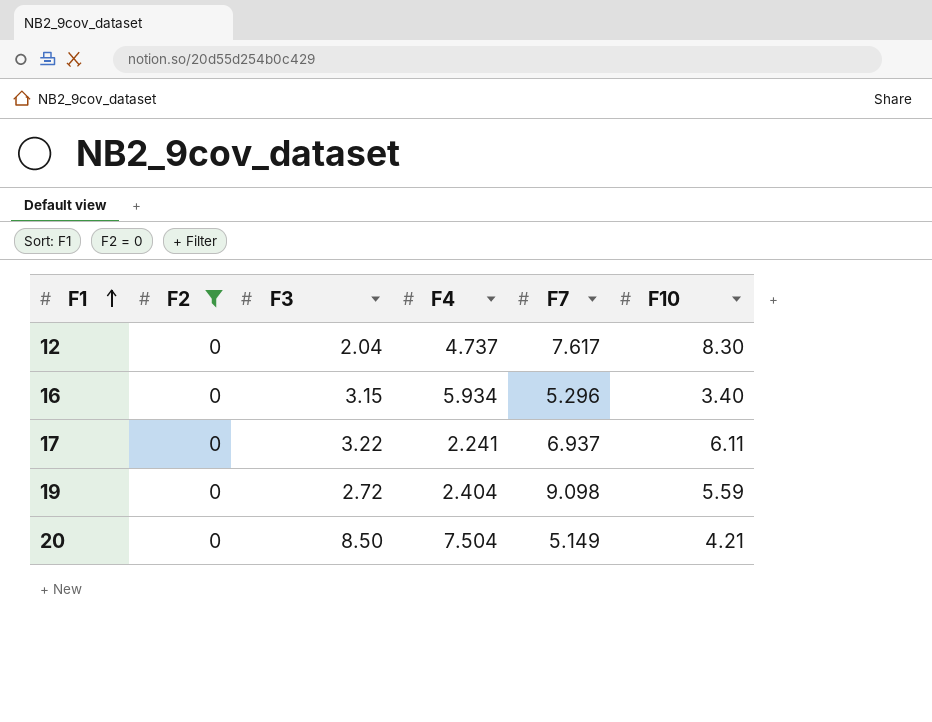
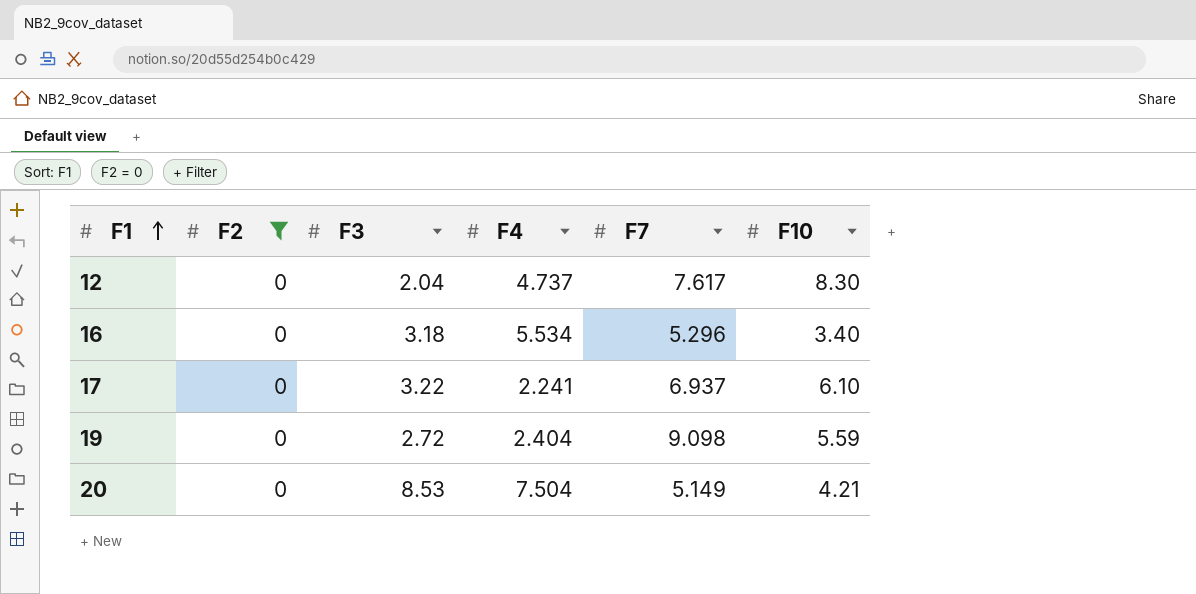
16 | F3: 3.15 -> 3.18
16 | F4: 5.934 -> 5.534
17 | F10: 6.11 -> 6.10
20 | F3: 8.50 -> 8.53

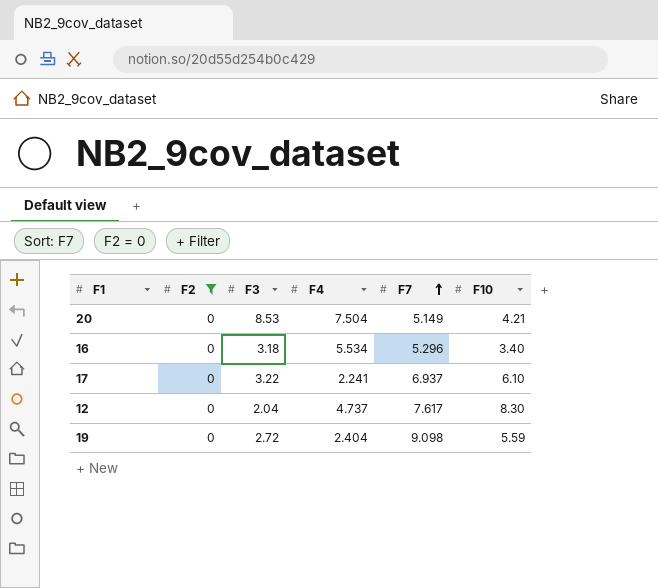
row order: F1 ascending -> F7 ascending

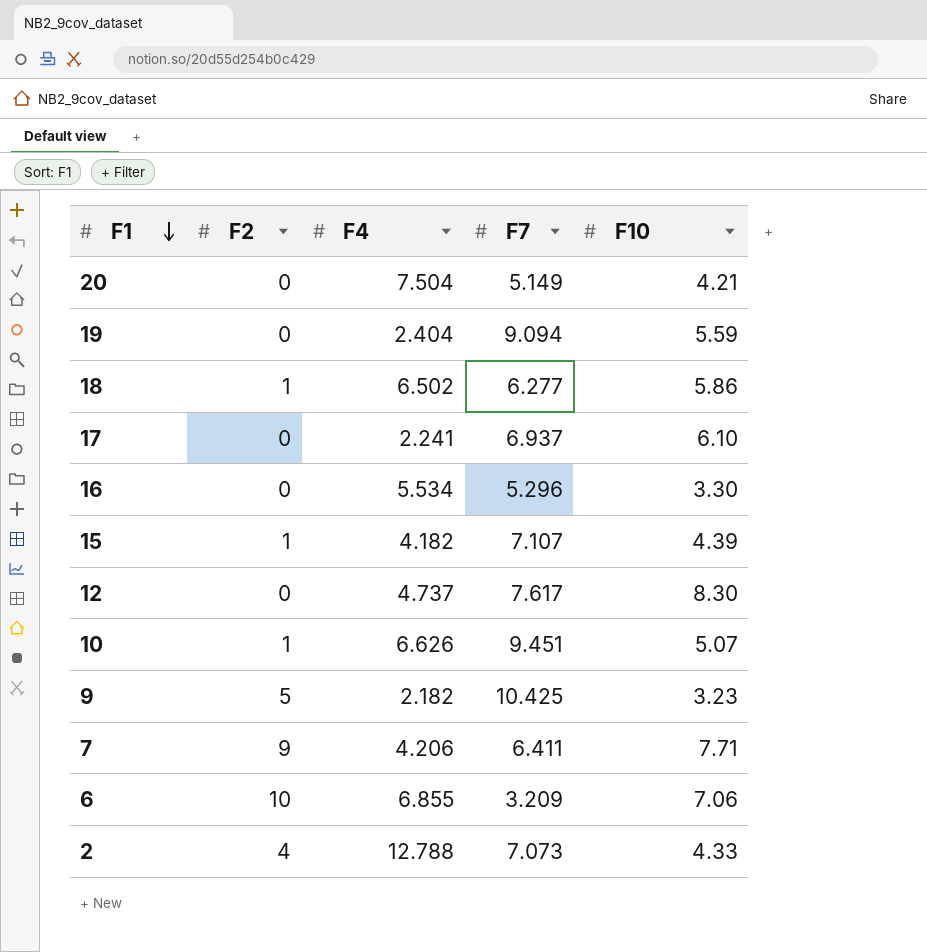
filter: F2 = 0 -> none
row order: F7 ascending -> F1 descending
column F3 | position: 3 -> none
19 | F7: 9.098 -> 9.094
16 | F10: 3.40 -> 3.30

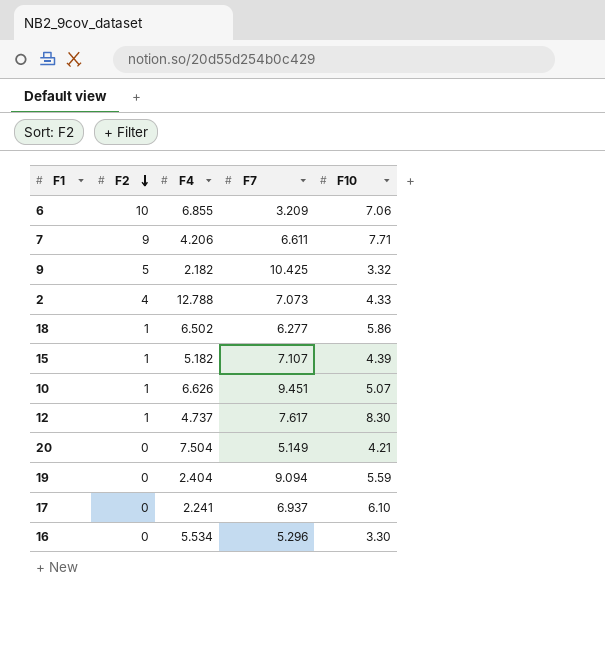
row order: F1 descending -> F2 descending
7 | F7: 6.411 -> 6.611
9 | F10: 3.23 -> 3.32
15 | F4: 4.182 -> 5.182
12 | F2: 0 -> 1

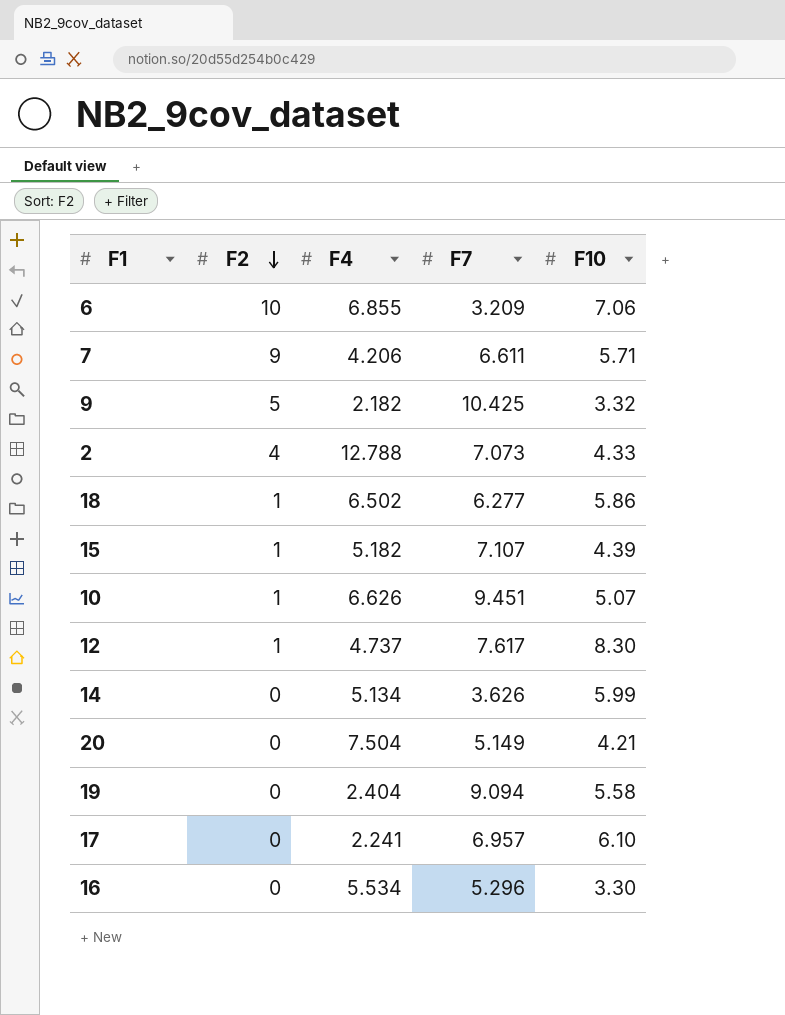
7 | F10: 7.71 -> 5.71
row 14: none -> 0 | 5.134 | 3.626 | 5.99
19 | F10: 5.59 -> 5.58
17 | F7: 6.937 -> 6.957

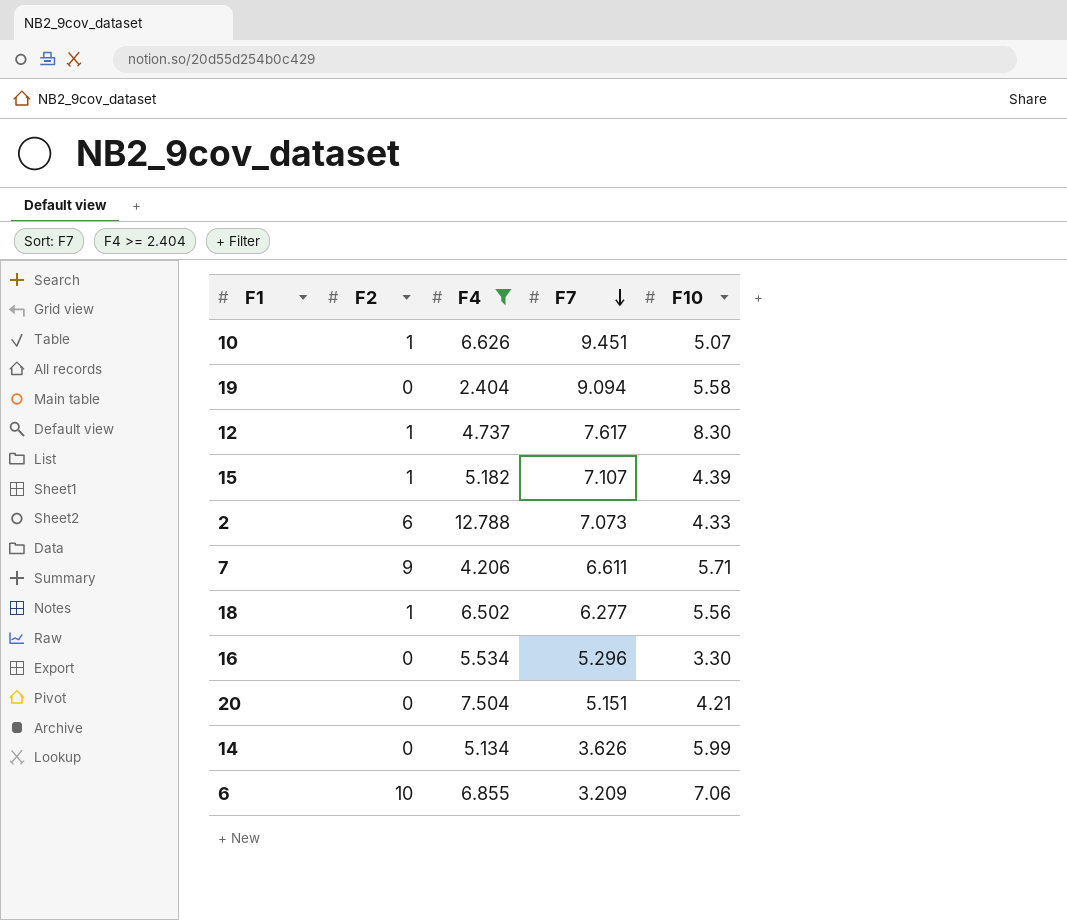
filter: none -> F4 >= 2.404
row order: F2 descending -> F7 descending
2 | F2: 4 -> 6
18 | F10: 5.86 -> 5.56
20 | F7: 5.149 -> 5.151

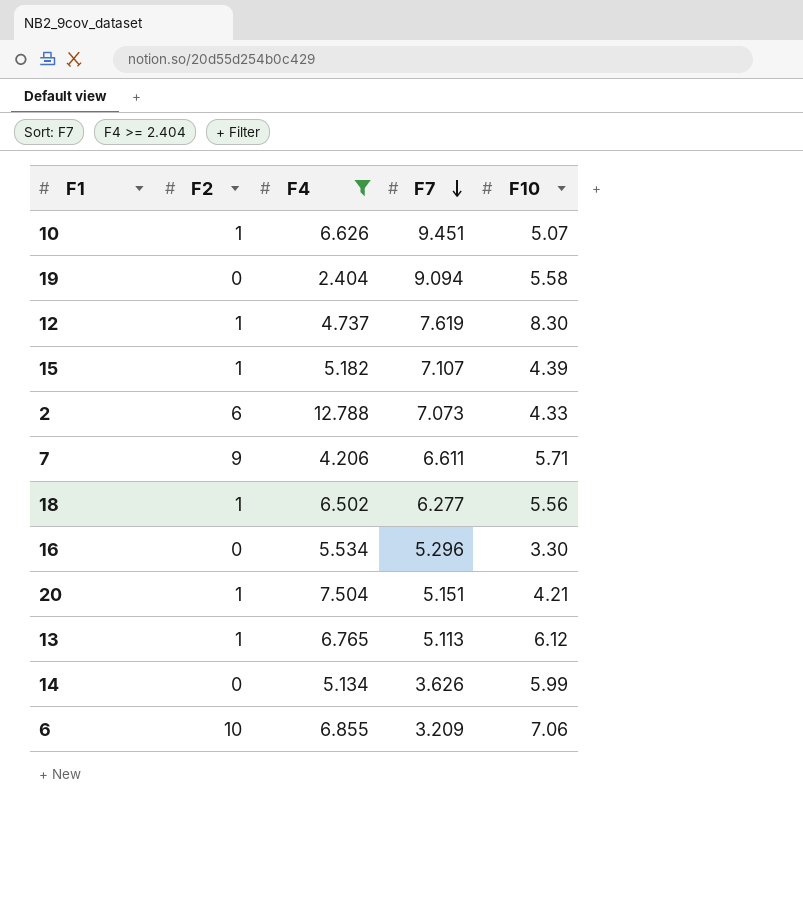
12 | F7: 7.617 -> 7.619
20 | F2: 0 -> 1
row 13: none -> 1 | 6.765 | 5.113 | 6.12

